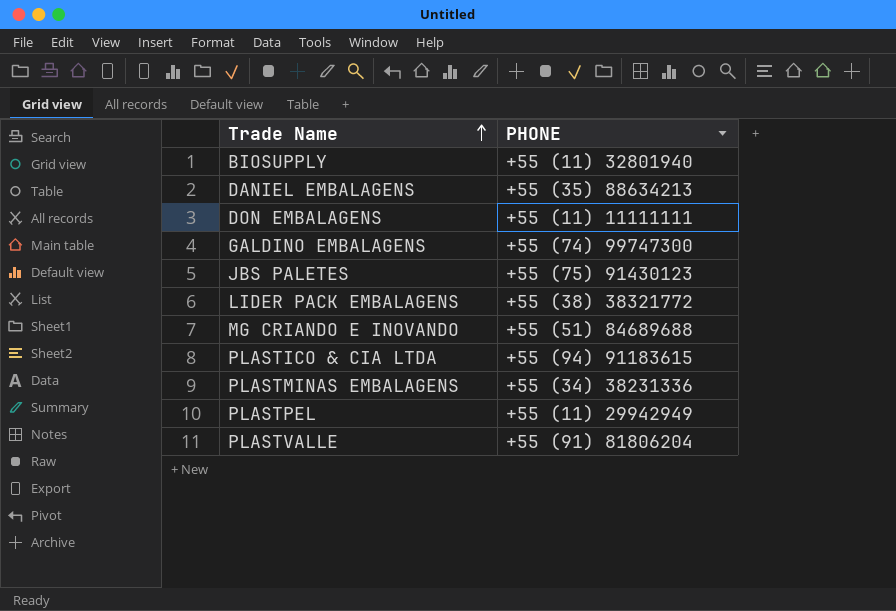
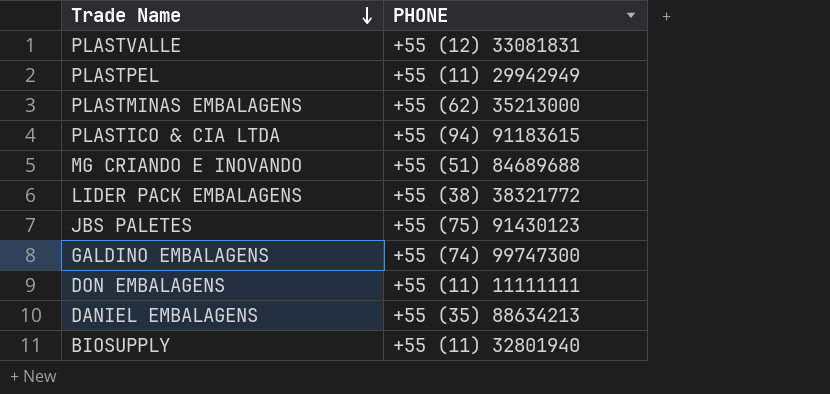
row order: Trade Name ascending -> Trade Name descending
PLASTVALLE | PHONE: +55 (91) 81806204 -> +55 (12) 33081831
PLASTMINAS EMBALAGENS | PHONE: +55 (34) 38231336 -> +55 (62) 35213000

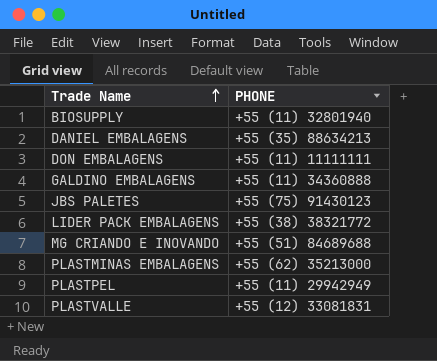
row order: Trade Name descending -> Trade Name ascending
row PLASTICO & CIA LTDA: +55 (94) 91183615 -> none
GALDINO EMBALAGENS | PHONE: +55 (74) 99747300 -> +55 (11) 34360888

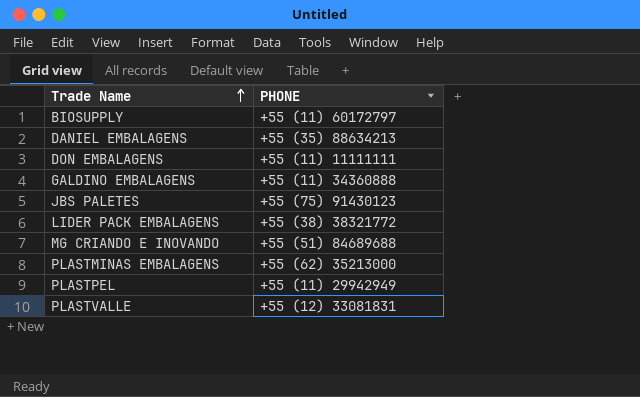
BIOSUPPLY | PHONE: +55 (11) 32801940 -> +55 (11) 60172797

